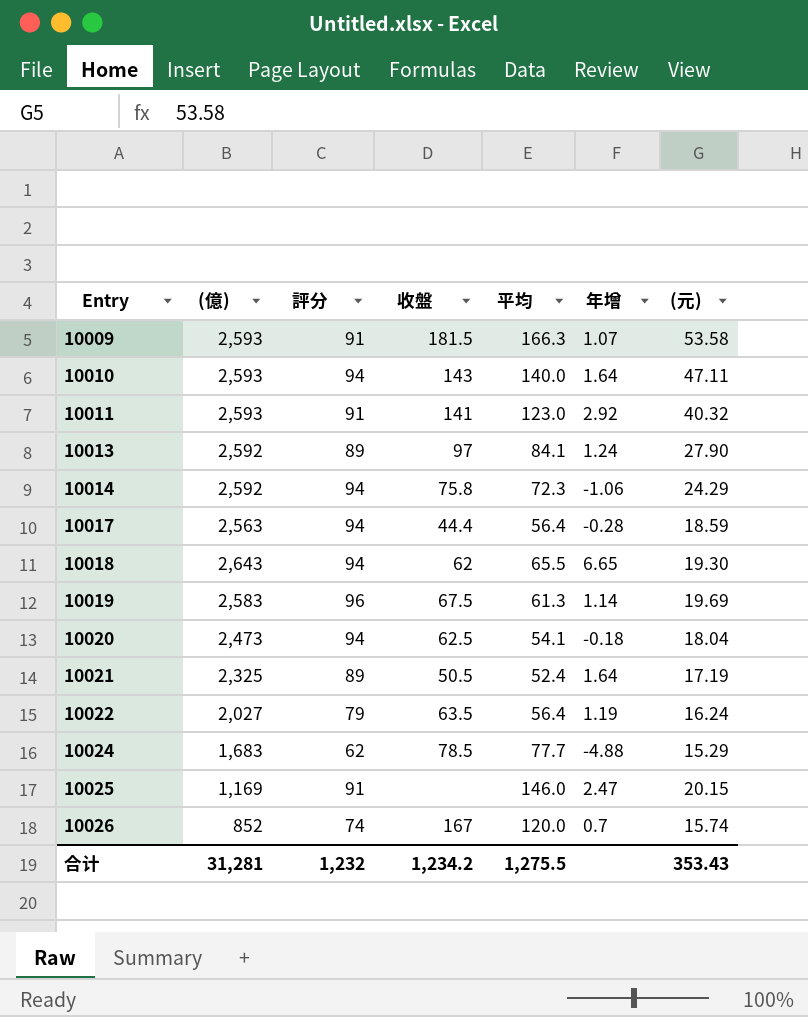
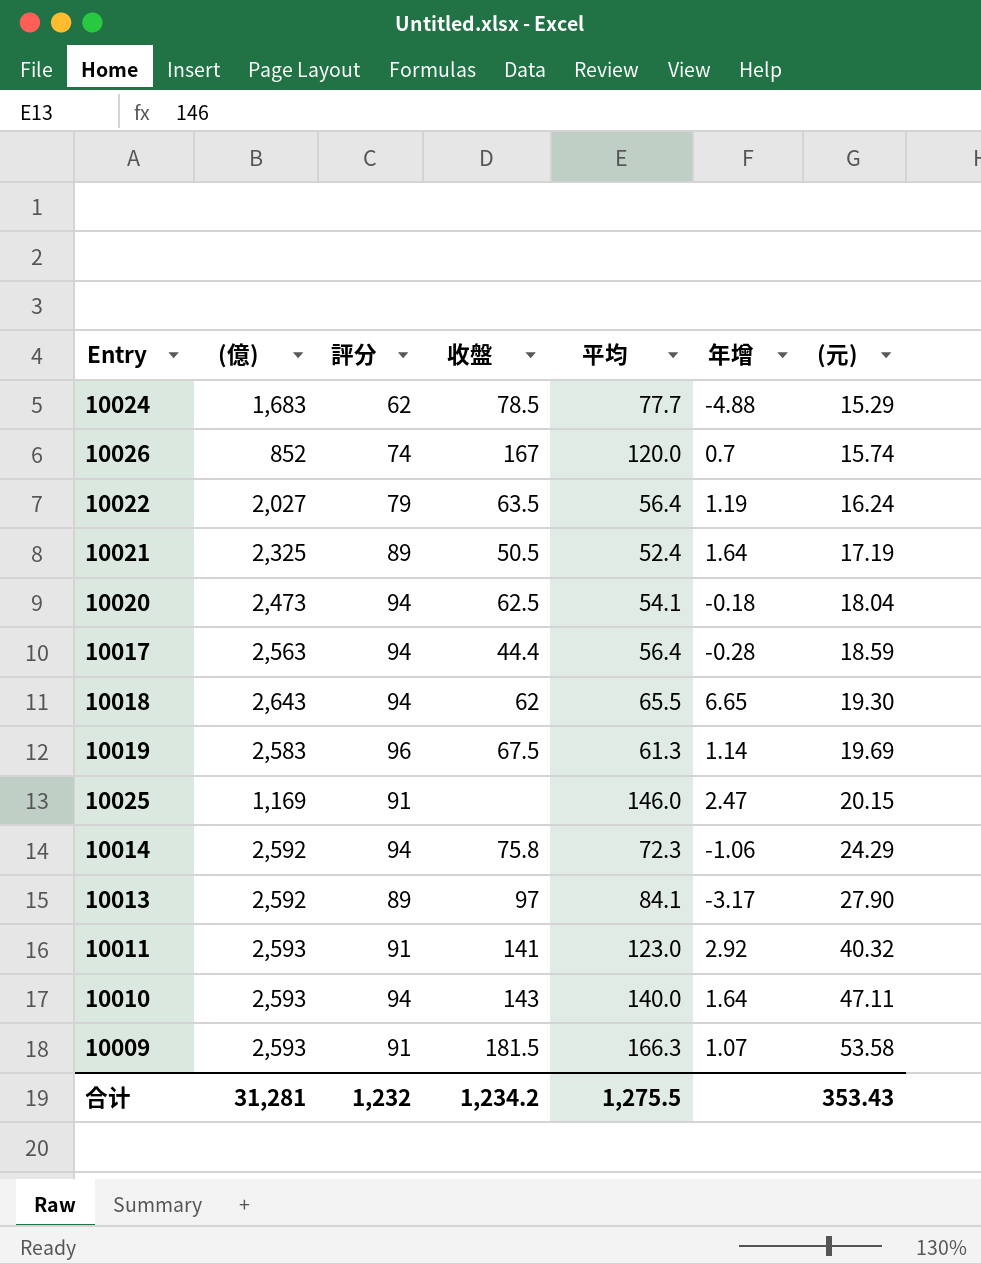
row order: Entry ascending -> (元) ascending
10013 | 年增: 1.24 -> -3.17

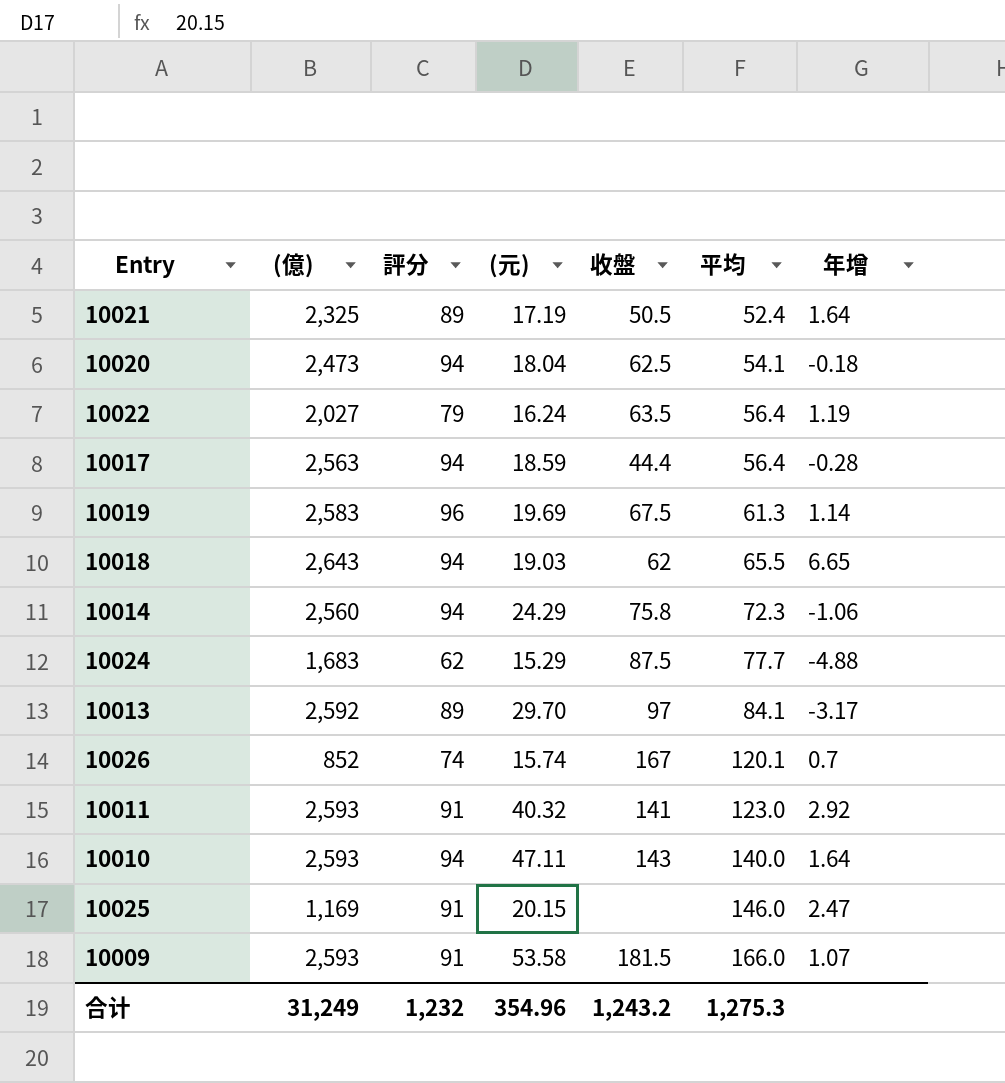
row order: (元) ascending -> 平均 ascending
column (元) | position: 7 -> 4
10018 | (元): 19.30 -> 19.03
10014 | (億): 2,592 -> 2,560
10024 | 收盤: 78.5 -> 87.5
10013 | (元): 27.90 -> 29.70
10026 | 平均: 120.0 -> 120.1
10009 | 平均: 166.3 -> 166.0
合计 | (億): 31,281 -> 31,249
合计 | (元): 353.43 -> 354.96
合计 | 收盤: 1,234.2 -> 1,243.2
合计 | 平均: 1,275.5 -> 1,275.3

